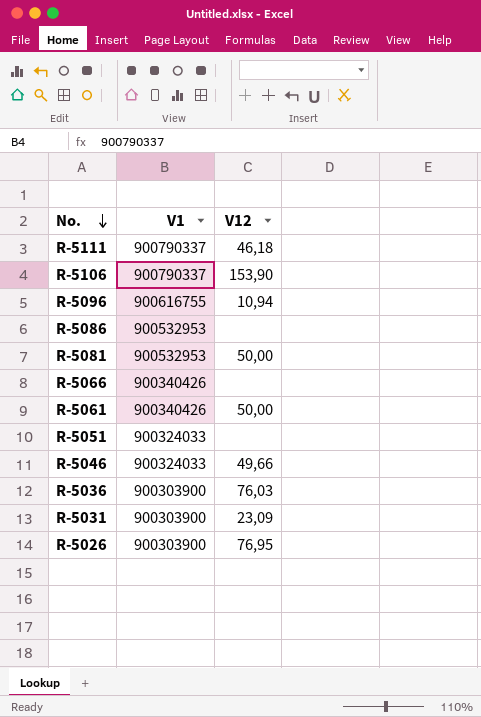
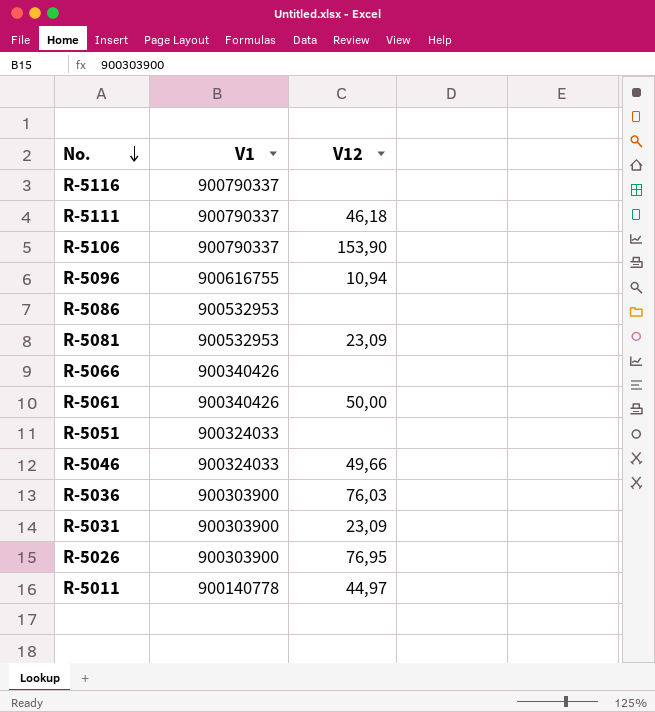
row R-5116: none -> 900790337 | none
R-5081 | V12: 50,00 -> 23,09
row R-5011: none -> 900140778 | 44,97

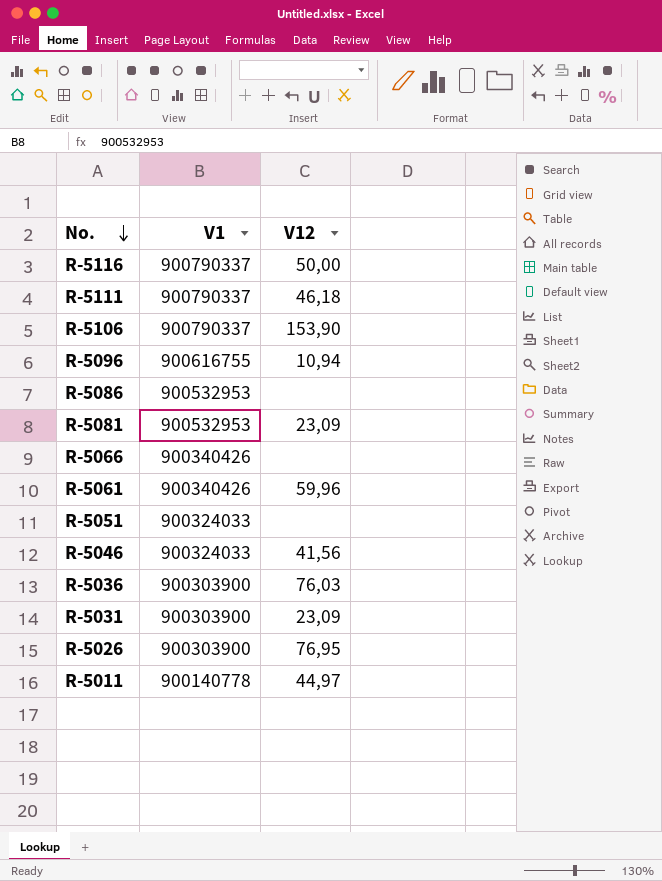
R-5116 | V12: none -> 50,00
R-5061 | V12: 50,00 -> 59,96
R-5046 | V12: 49,66 -> 41,56

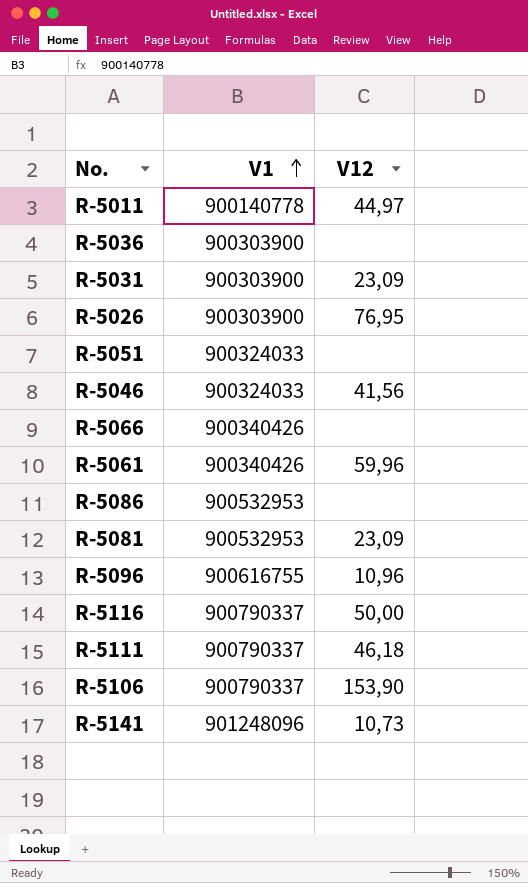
row order: No. descending -> V1 ascending
R-5036 | V12: 76,03 -> none
R-5096 | V12: 10,94 -> 10,96
row R-5141: none -> 901248096 | 10,73

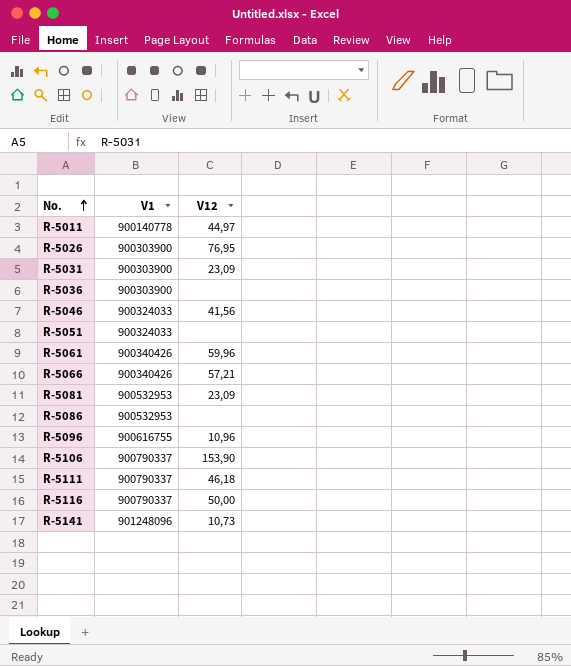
row order: V1 ascending -> No. ascending
R-5066 | V12: none -> 57,21

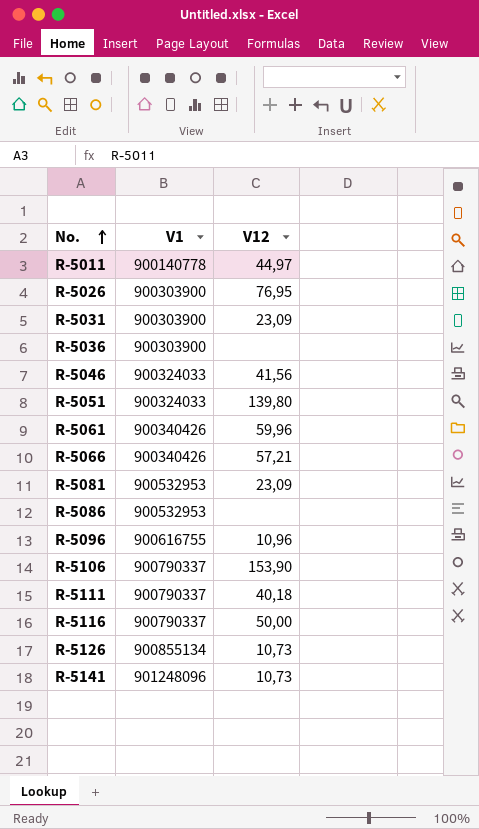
R-5051 | V12: none -> 139,80
R-5111 | V12: 46,18 -> 40,18
row R-5126: none -> 900855134 | 10,73

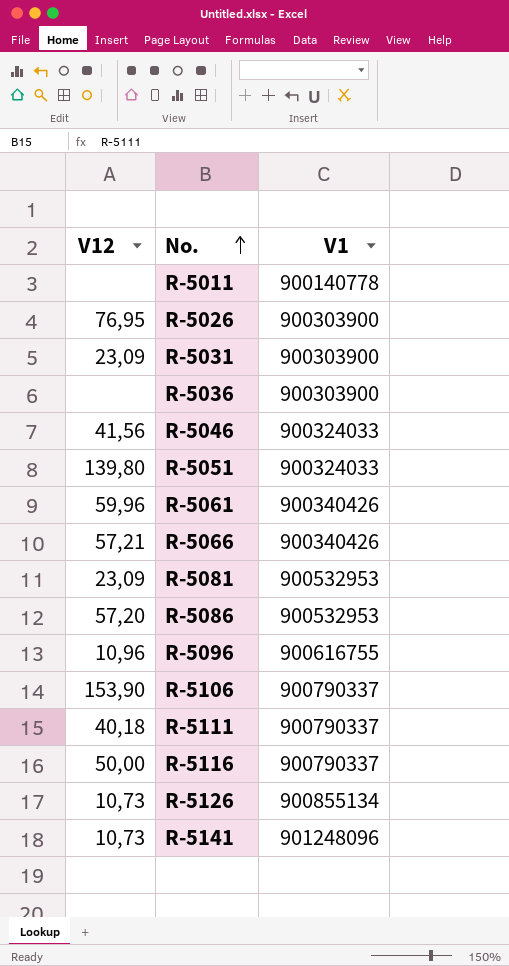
column V12 | position: 3 -> 1
R-5011 | V12: 44,97 -> none
R-5086 | V12: none -> 57,20

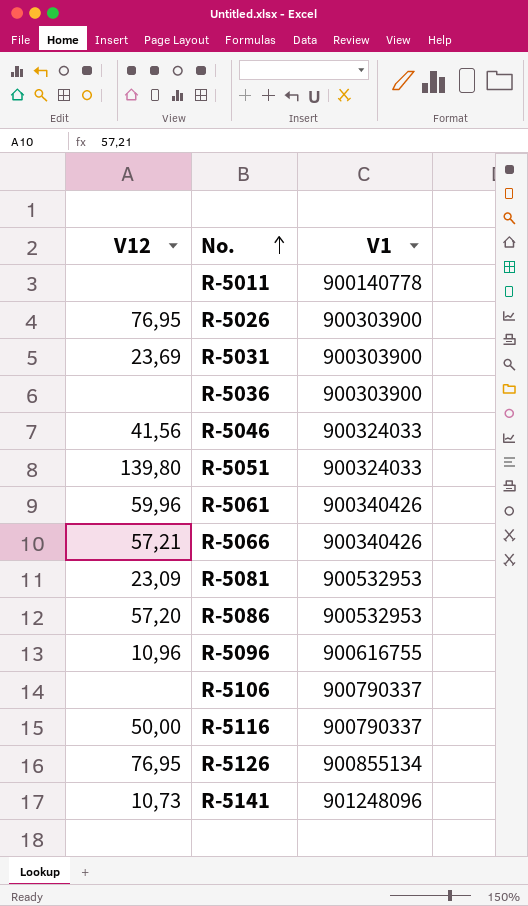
row R-5111: 40,18 | 900790337 -> none
R-5031 | V12: 23,09 -> 23,69
R-5106 | V12: 153,90 -> none
R-5126 | V12: 10,73 -> 76,95

